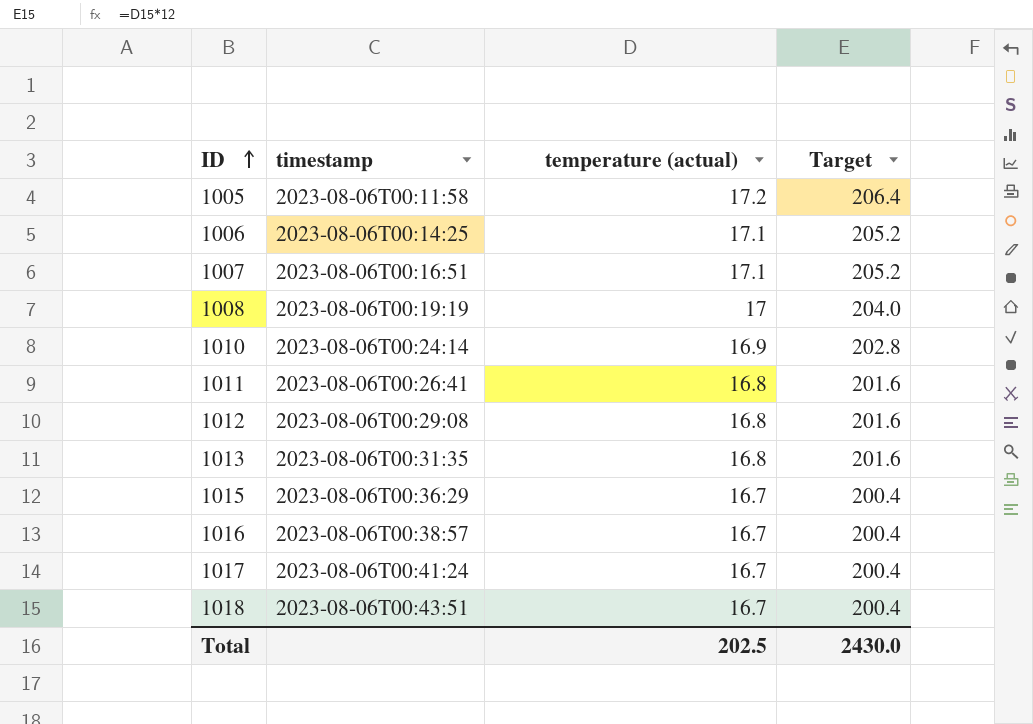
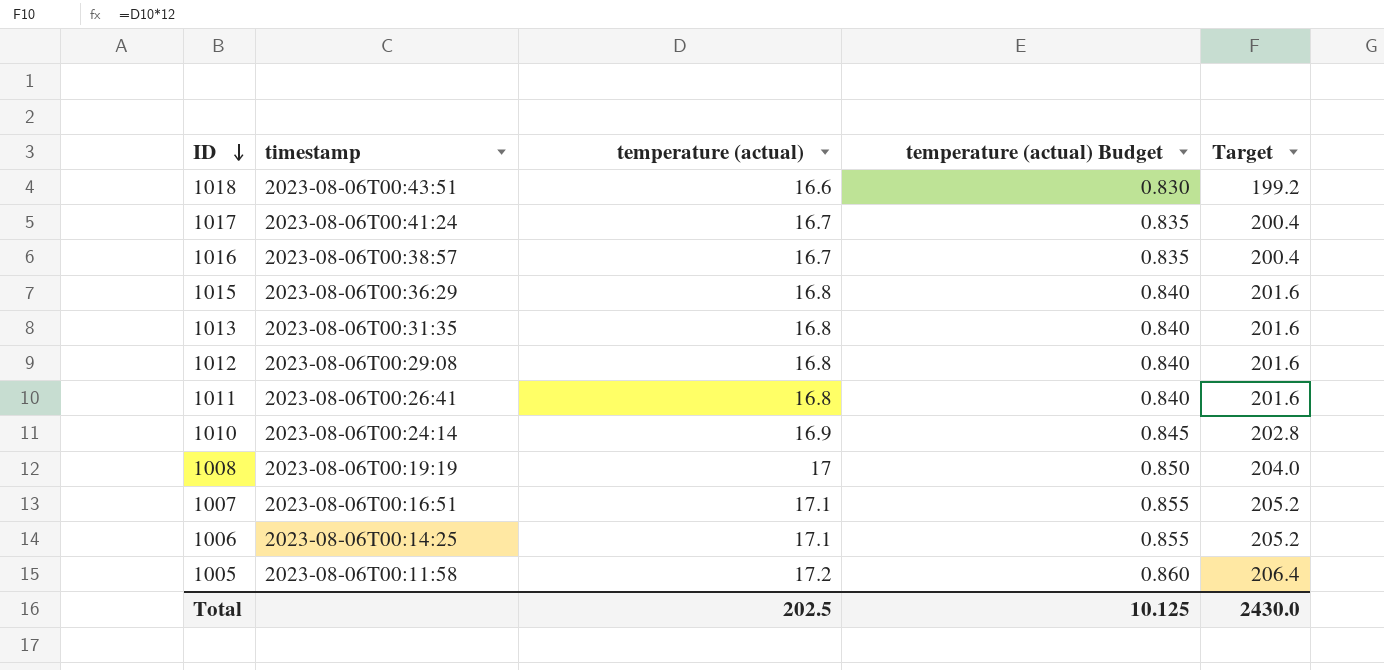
row order: ID ascending -> ID descending
column temperature (actual) Budget | formula: none -> [temperature (actual)] * 0.05
1018 | temperature (actual): 16.7 -> 16.6
1018 | Target: 200.4 -> 199.2
1015 | temperature (actual): 16.7 -> 16.8
1015 | Target: 200.4 -> 201.6

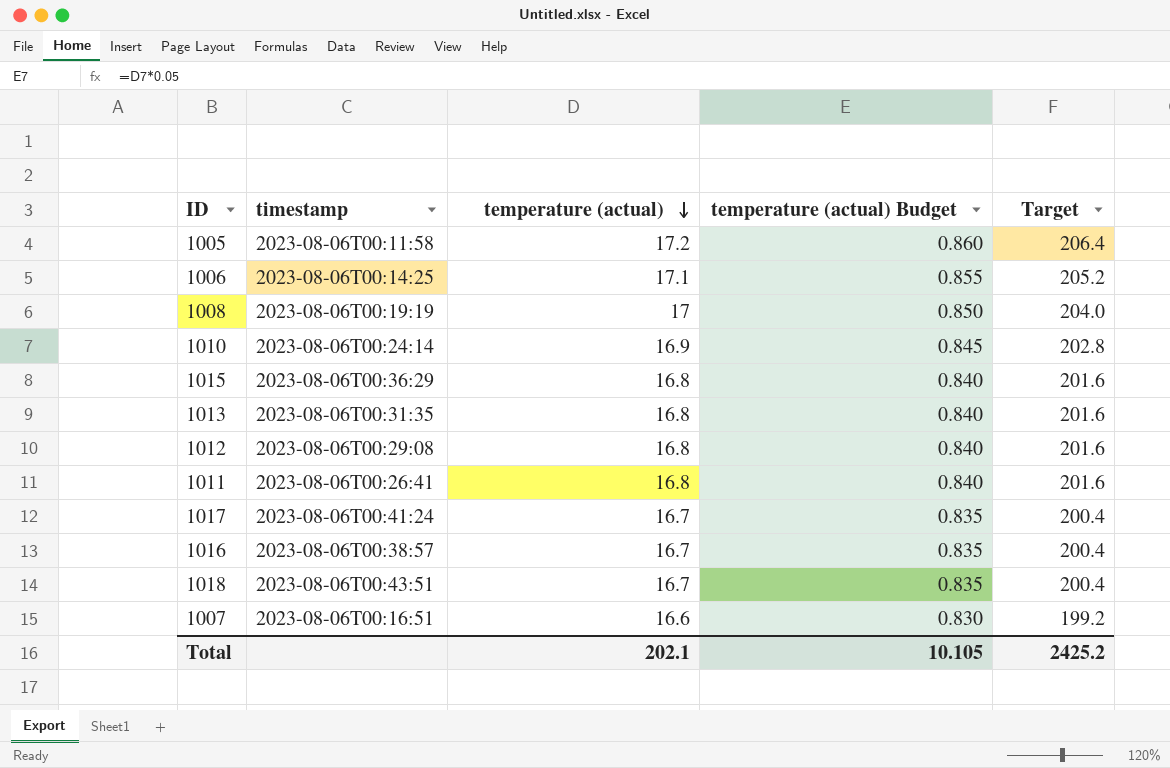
row order: ID descending -> temperature (actual) descending
1018 | temperature (actual): 16.6 -> 16.7
1018 | temperature (actual) Budget: 0.830 -> 0.835
1018 | Target: 199.2 -> 200.4
1007 | temperature (actual): 17.1 -> 16.6
1007 | temperature (actual) Budget: 0.855 -> 0.830
1007 | Target: 205.2 -> 199.2
Total | temperature (actual): 202.5 -> 202.1
Total | temperature (actual) Budget: 10.125 -> 10.105
Total | Target: 2430.0 -> 2425.2

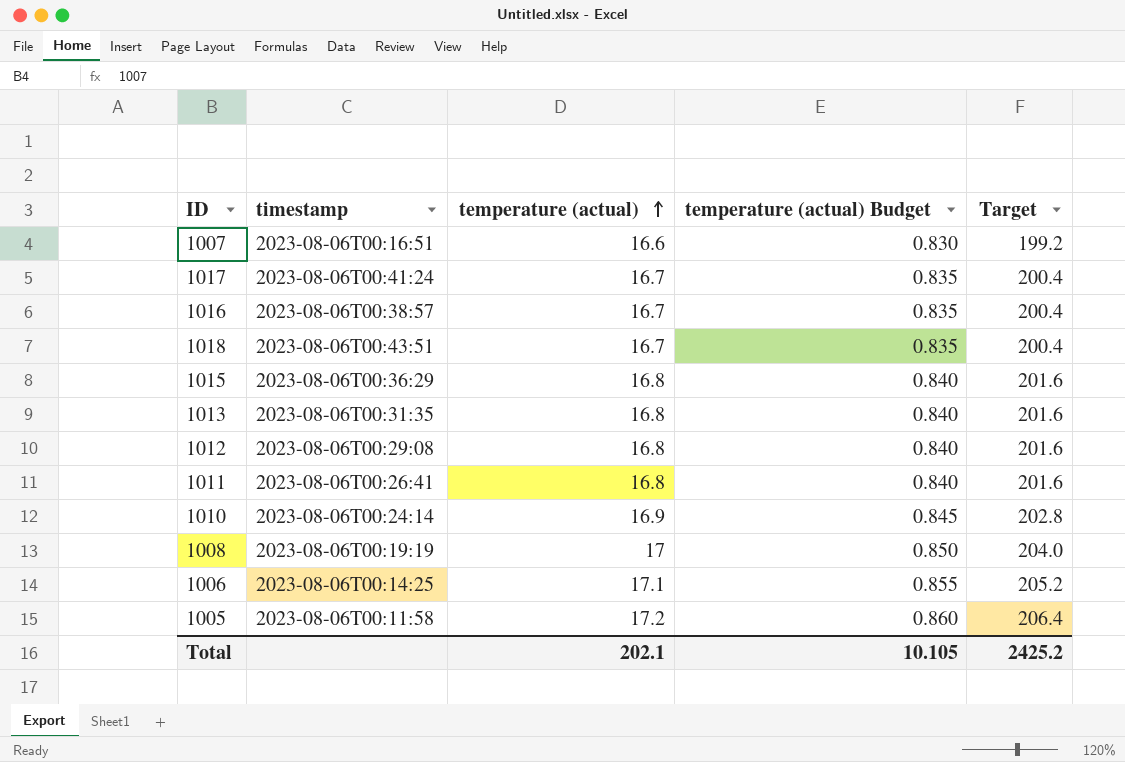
row order: temperature (actual) descending -> temperature (actual) ascending

